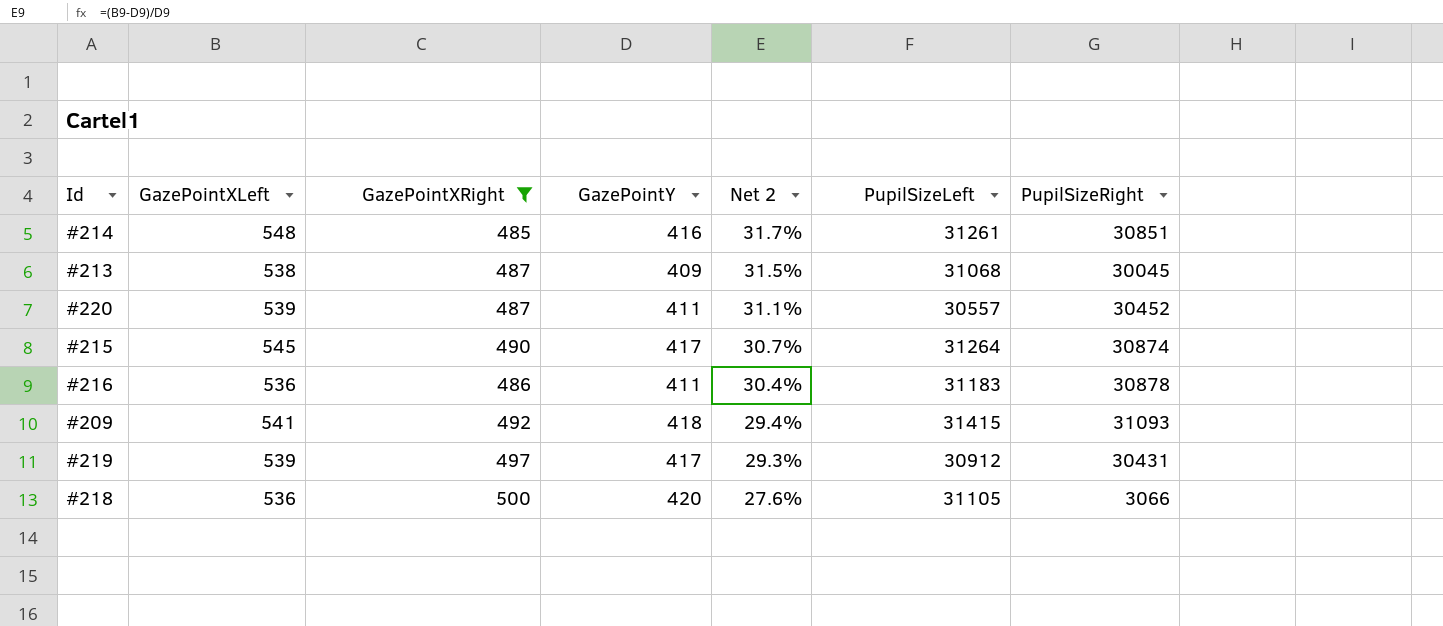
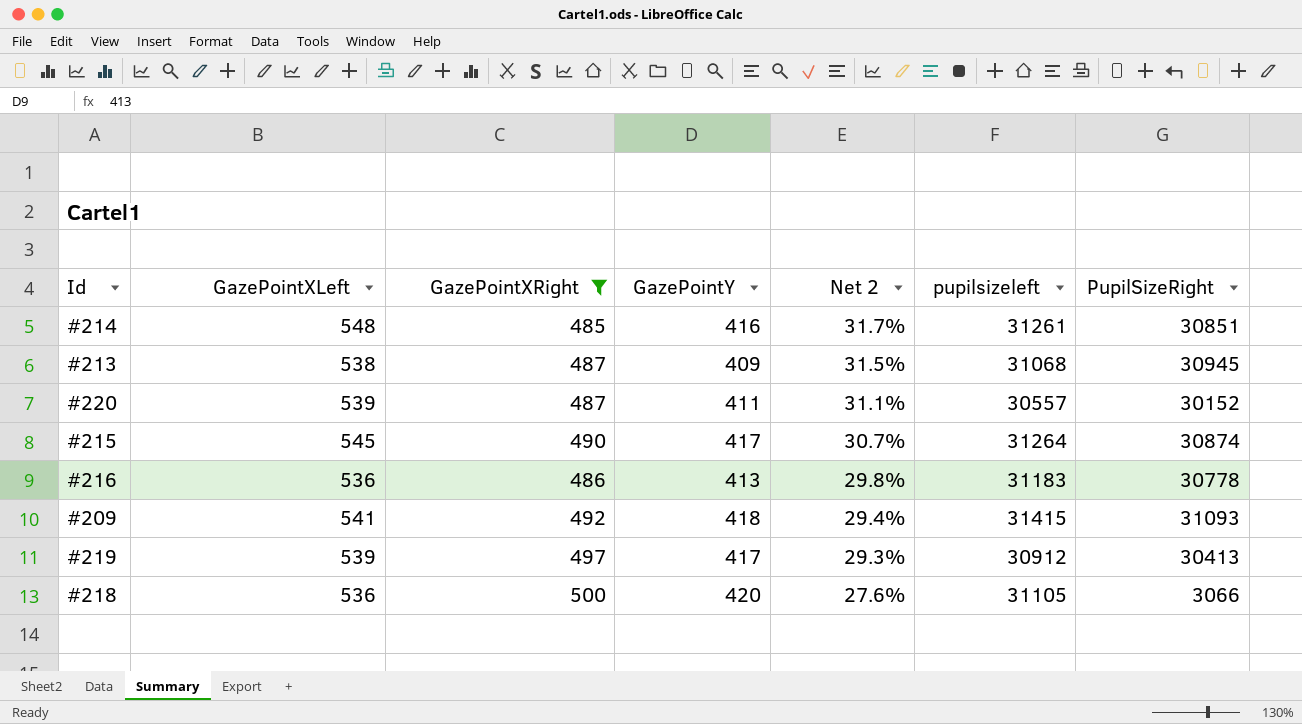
column name: PupilSizeLeft -> pupilsizeleft
#213 | PupilSizeRight: 30045 -> 30945
#220 | PupilSizeRight: 30452 -> 30152
#216 | GazePointY: 411 -> 413
#216 | Net 2: 30.4% -> 29.8%
#216 | PupilSizeRight: 30878 -> 30778
#219 | PupilSizeRight: 30431 -> 30413

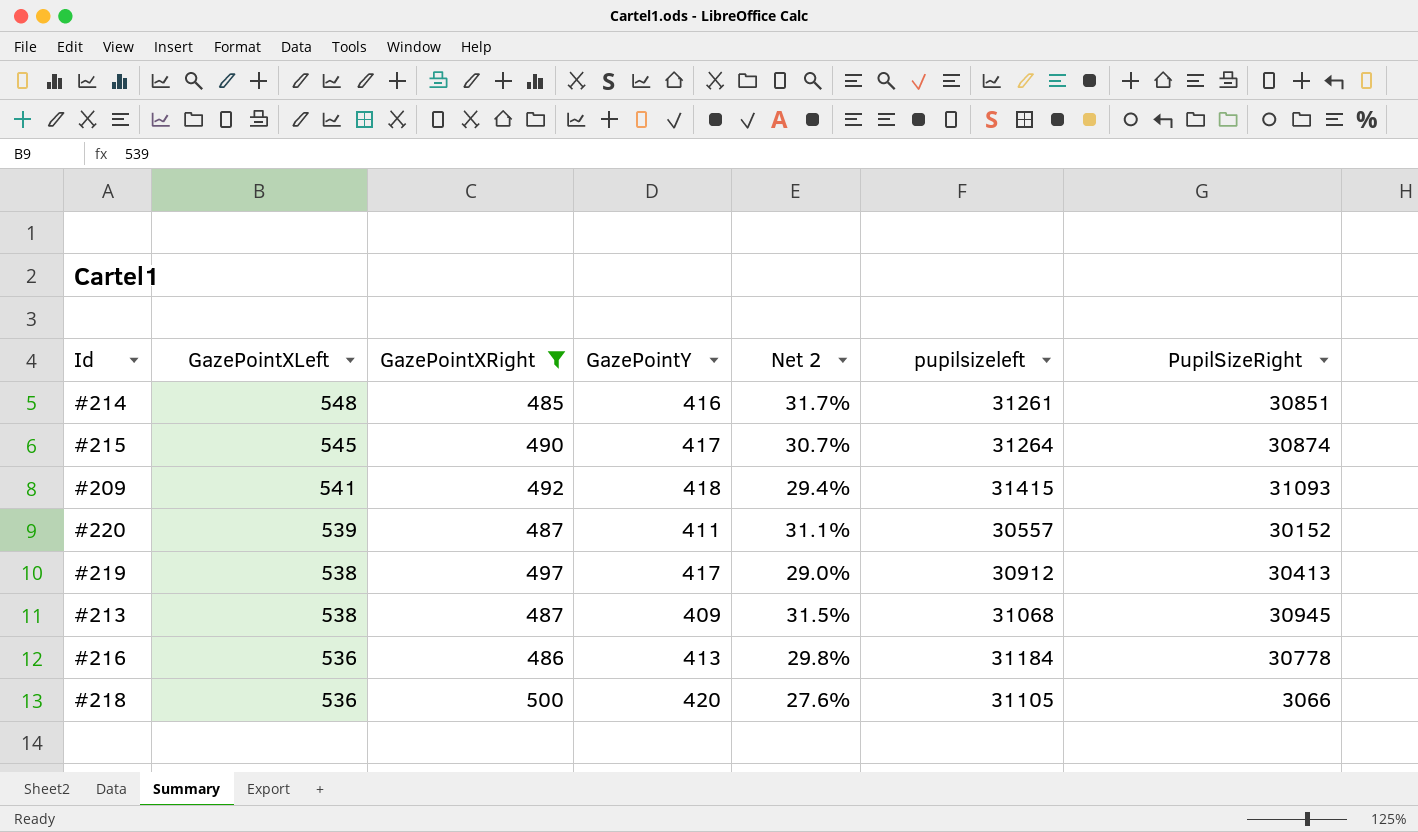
row order: Net 2 descending -> GazePointXLeft descending
#219 | GazePointXLeft: 539 -> 538
#219 | Net 2: 29.3% -> 29.0%
#216 | pupilsizeleft: 31183 -> 31184

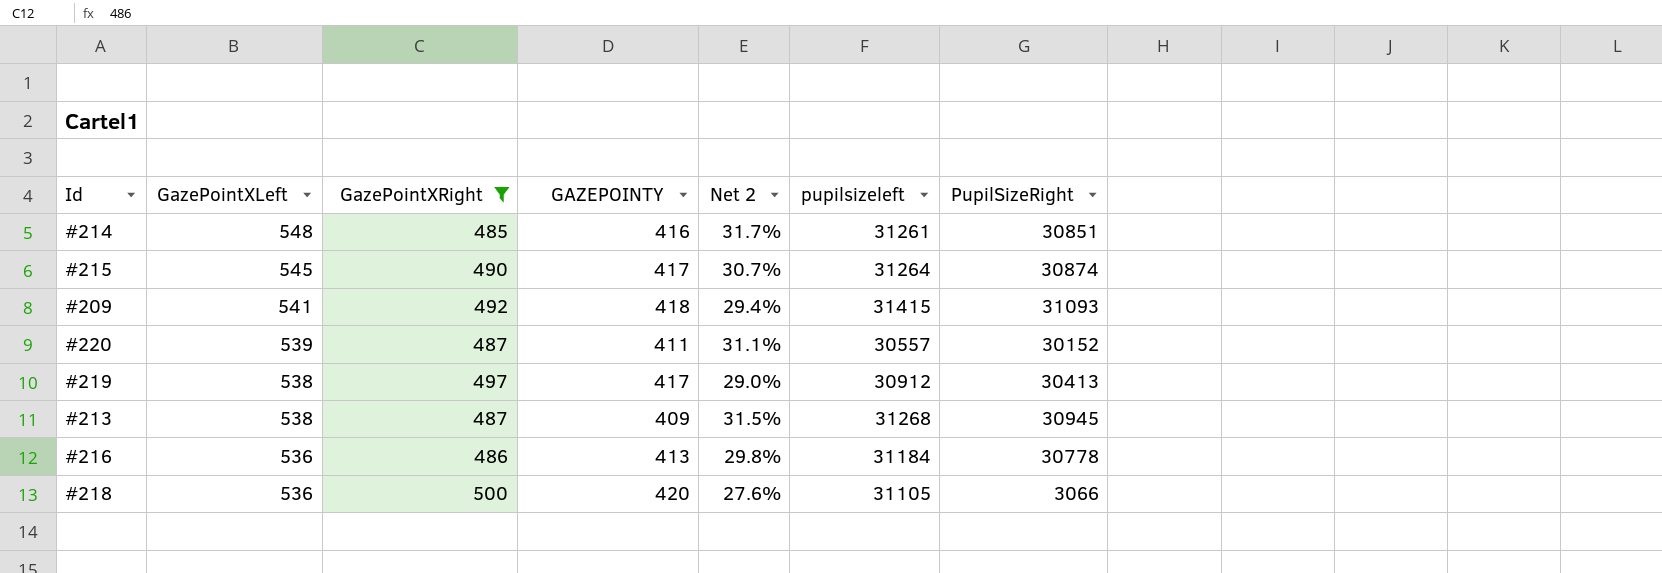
column name: GazePointY -> GAZEPOINTY
#213 | pupilsizeleft: 31068 -> 31268

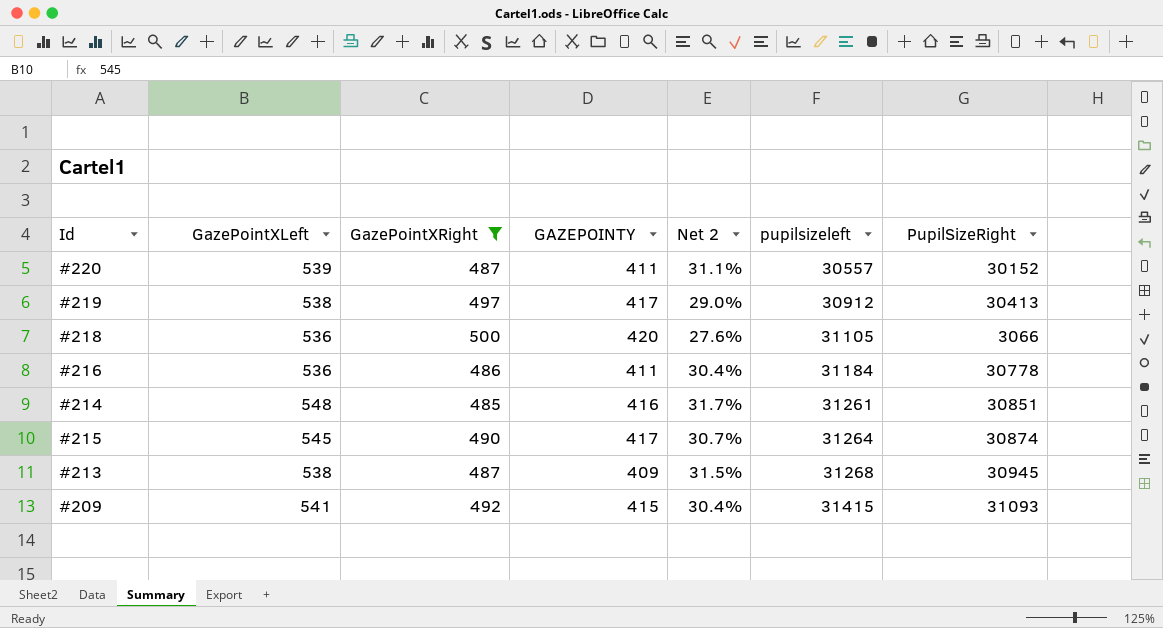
row order: GazePointXLeft descending -> pupilsizeleft ascending
#216 | GAZEPOINTY: 413 -> 411
#216 | Net 2: 29.8% -> 30.4%
#209 | GAZEPOINTY: 418 -> 415
#209 | Net 2: 29.4% -> 30.4%

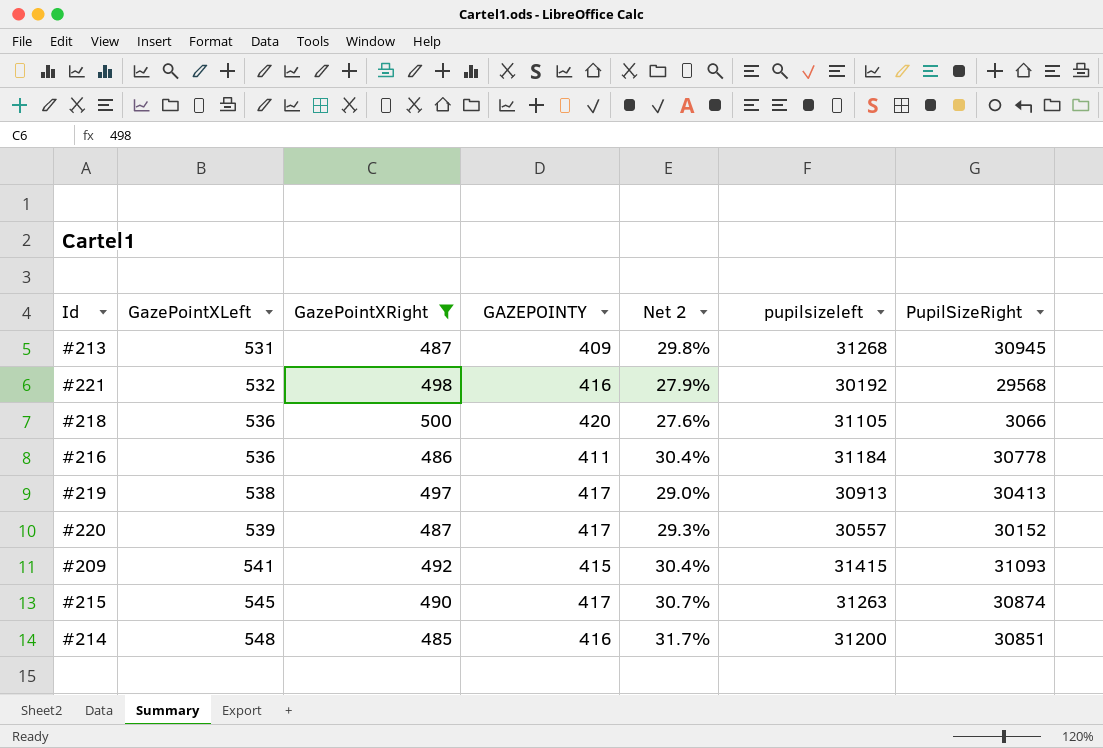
row order: pupilsizeleft ascending -> GazePointXLeft ascending
#213 | GazePointXLeft: 538 -> 531
#213 | Net 2: 31.5% -> 29.8%
row #221: none -> 532 | 498 | 416 | 27.9% | 30192 | 29568
#219 | pupilsizeleft: 30912 -> 30913
#220 | GAZEPOINTY: 411 -> 417
#220 | Net 2: 31.1% -> 29.3%
#215 | pupilsizeleft: 31264 -> 31263
#214 | pupilsizeleft: 31261 -> 31200

